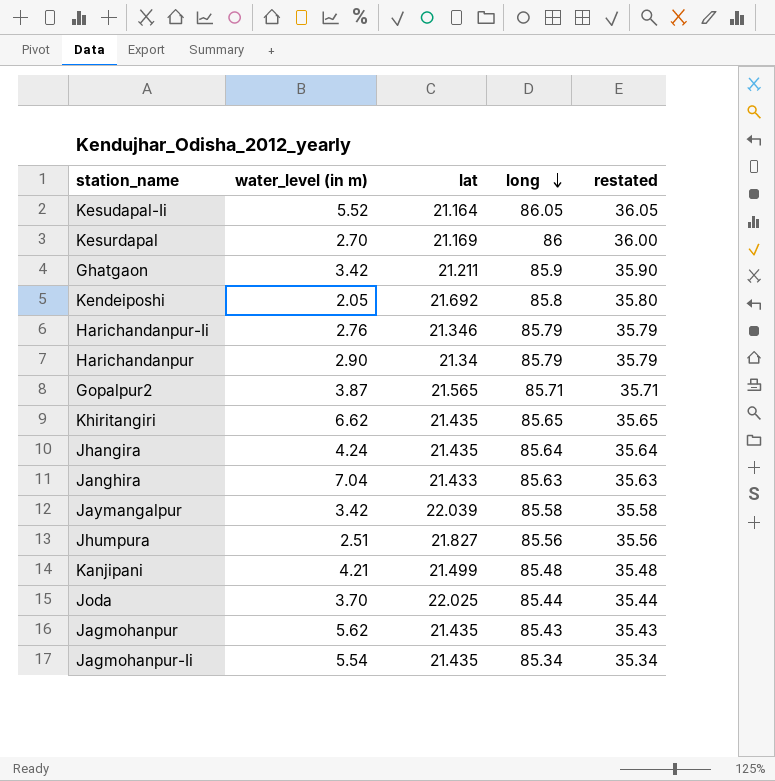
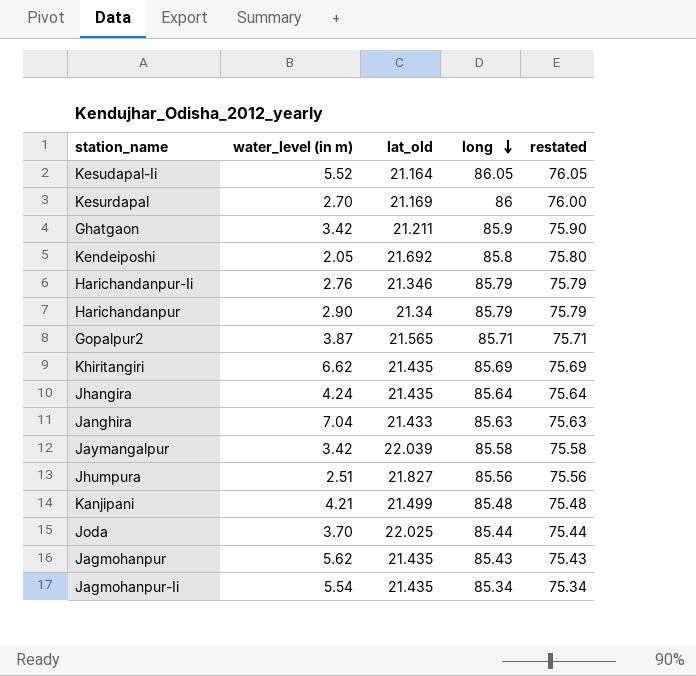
column name: lat -> lat_old
column restated | formula: [long] - 50 -> [long] - 10
Khiritangiri | long: 85.65 -> 85.69

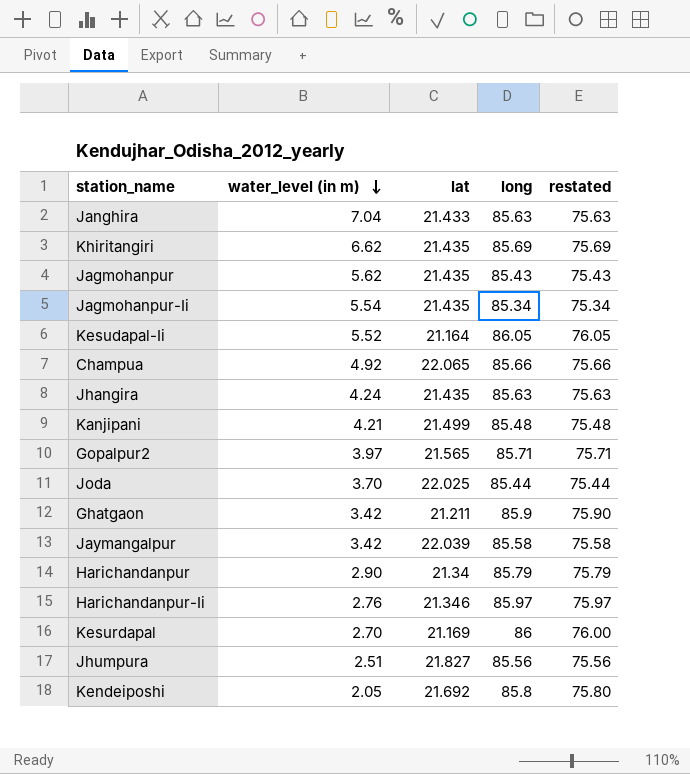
row order: long descending -> water_level (in m) descending
column name: lat_old -> lat
row Champua: none -> 4.92 | 22.065 | 85.66 | 75.66
Jhangira | long: 85.64 -> 85.63
Jhangira | restated: 75.64 -> 75.63
Gopalpur2 | water_level (in m): 3.87 -> 3.97
Harichandanpur-Ii | long: 85.79 -> 85.97
Harichandanpur-Ii | restated: 75.79 -> 75.97

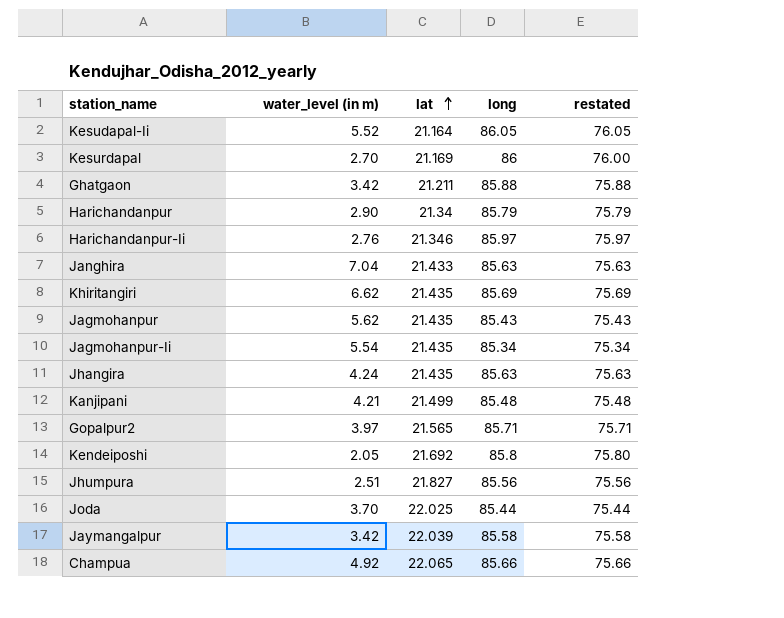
row order: water_level (in m) descending -> lat ascending
Ghatgaon | long: 85.9 -> 85.88
Ghatgaon | restated: 75.90 -> 75.88

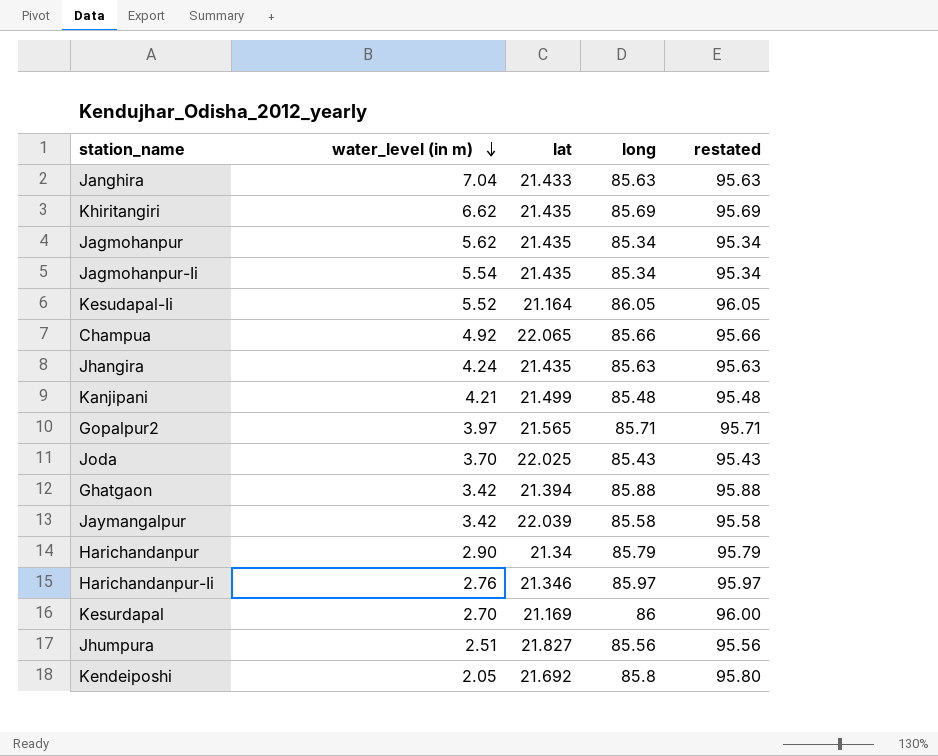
row order: lat ascending -> water_level (in m) descending
column restated | formula: [long] - 10 -> [long] + 10
Jagmohanpur | long: 85.43 -> 85.34
Joda | long: 85.44 -> 85.43
Ghatgaon | lat: 21.211 -> 21.394

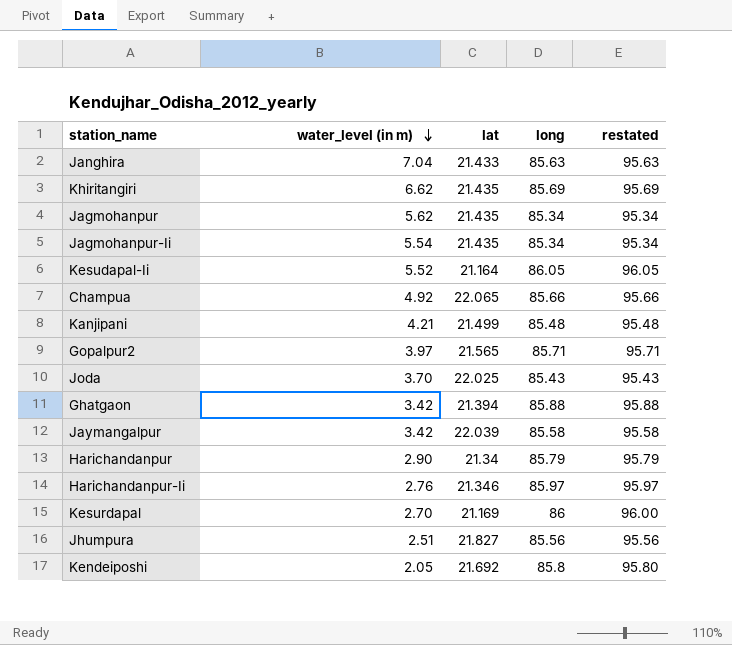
row Jhangira: 4.24 | 21.435 | 85.63 | 95.63 -> none

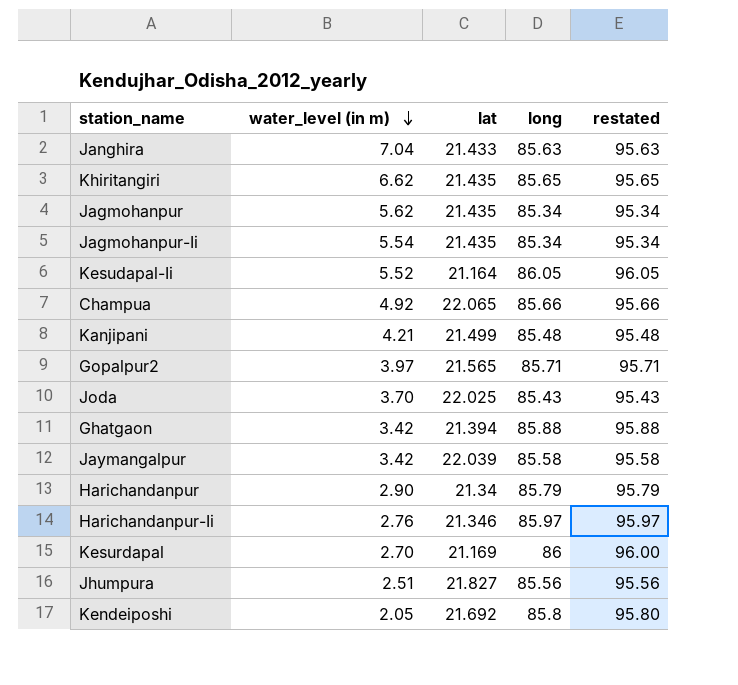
Khiritangiri | long: 85.69 -> 85.65
Khiritangiri | restated: 95.69 -> 95.65

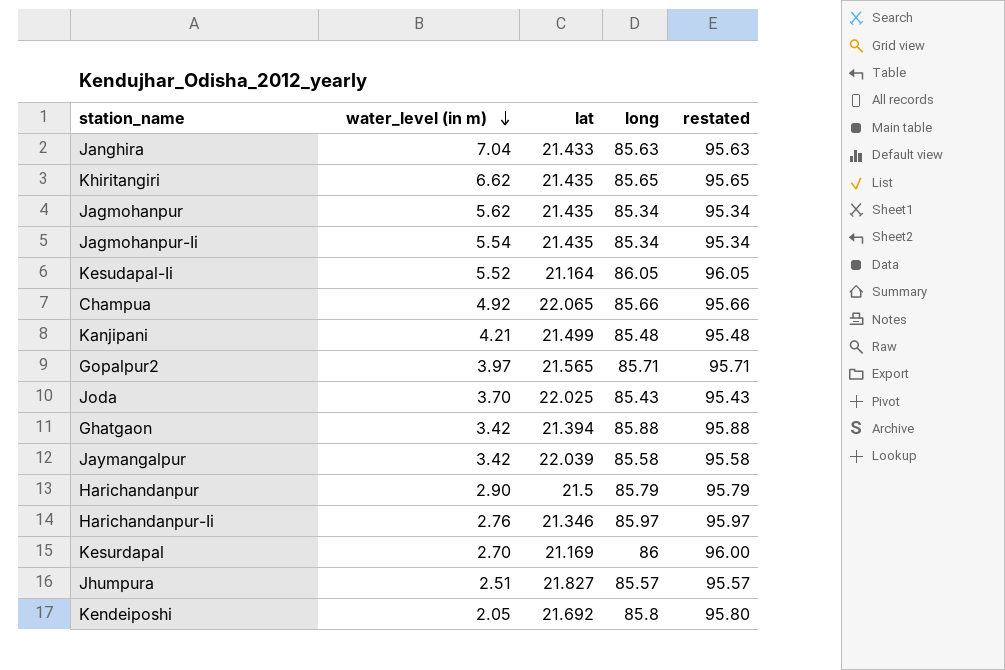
Harichandanpur | lat: 21.34 -> 21.5
Jhumpura | long: 85.56 -> 85.57
Jhumpura | restated: 95.56 -> 95.57

